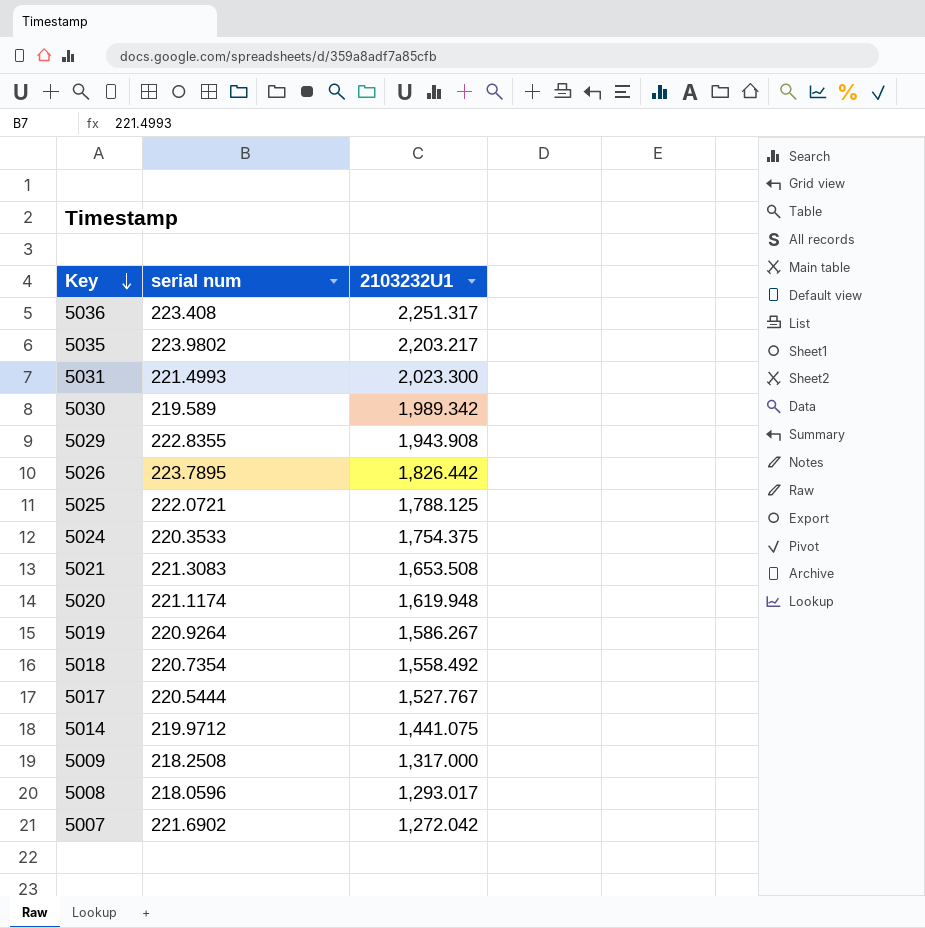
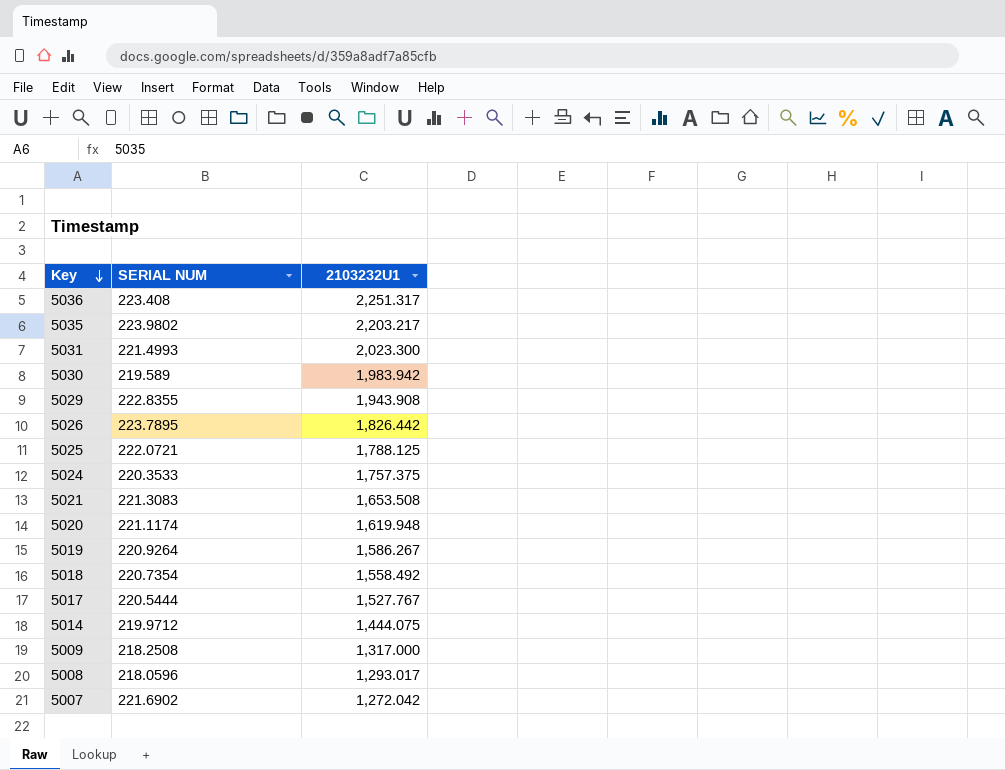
column name: serial num -> SERIAL NUM
5030 | 2103232U1: 1,989.342 -> 1,983.942
5024 | 2103232U1: 1,754.375 -> 1,757.375
5014 | 2103232U1: 1,441.075 -> 1,444.075

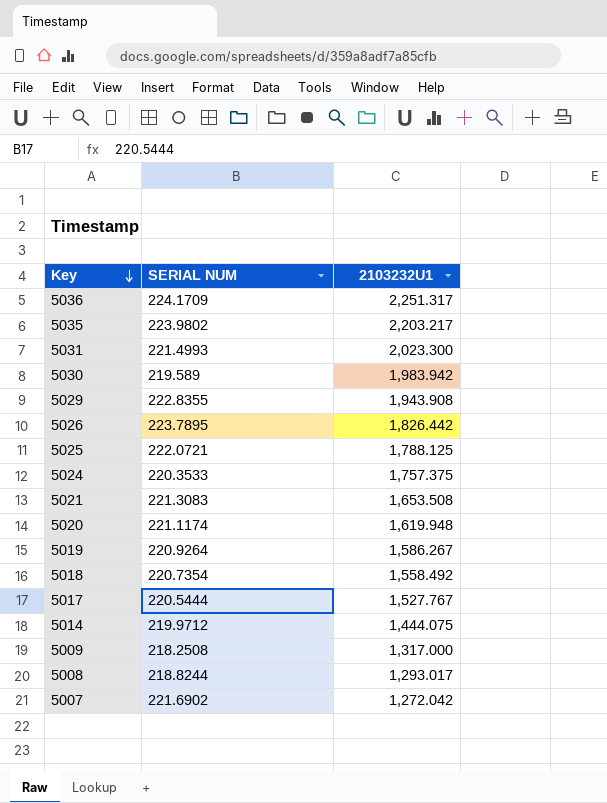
5036 | SERIAL NUM: 223.408 -> 224.1709
5008 | SERIAL NUM: 218.0596 -> 218.8244

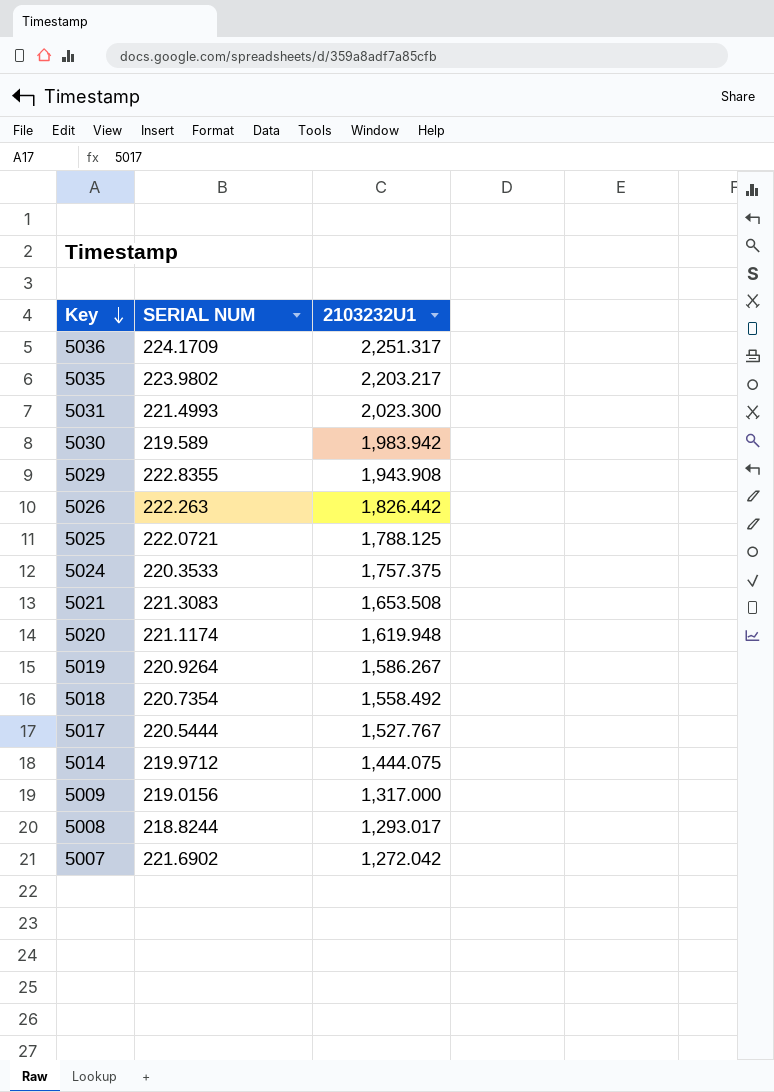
5026 | SERIAL NUM: 223.7895 -> 222.263
5009 | SERIAL NUM: 218.2508 -> 219.0156

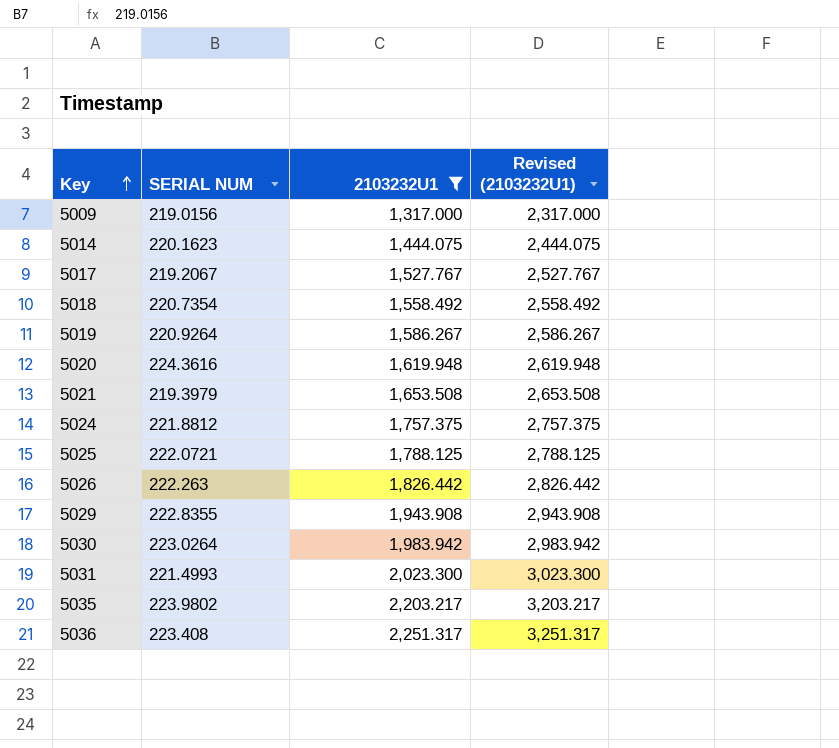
filter: none -> 2103232U1 >= 1,317.000
row order: Key descending -> Key ascending
column Revised (2103232U1) | formula: none -> [2103232U1] + 1000
5014 | SERIAL NUM: 219.9712 -> 220.1623
5017 | SERIAL NUM: 220.5444 -> 219.2067
5020 | SERIAL NUM: 221.1174 -> 224.3616
5021 | SERIAL NUM: 221.3083 -> 219.3979
5024 | SERIAL NUM: 220.3533 -> 221.8812
5030 | SERIAL NUM: 219.589 -> 223.0264
5036 | SERIAL NUM: 224.1709 -> 223.408

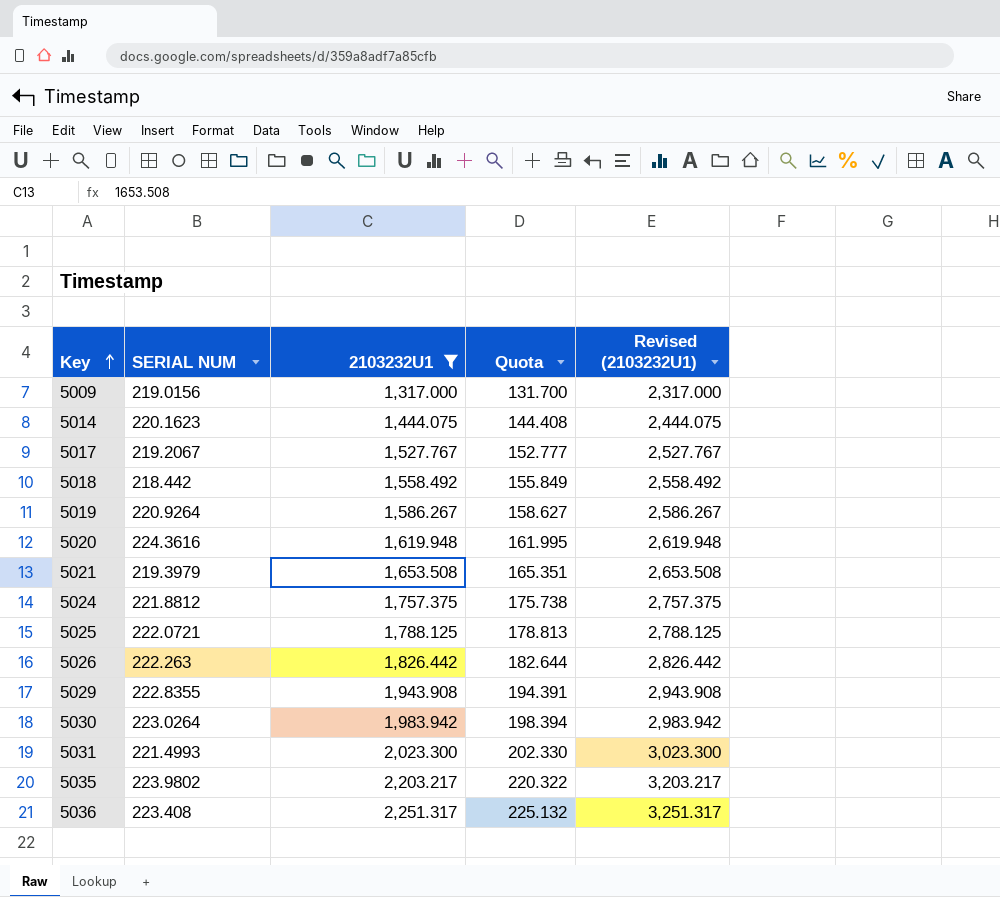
column Quota | formula: none -> [2103232U1] * 0.1
5018 | SERIAL NUM: 220.7354 -> 218.442

